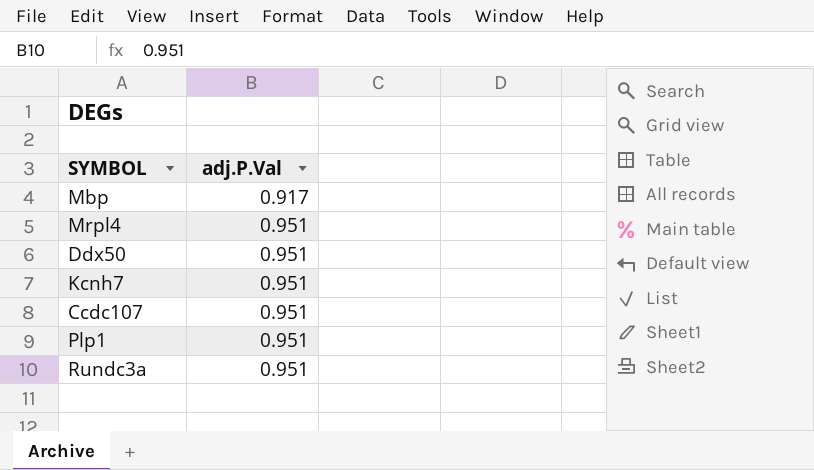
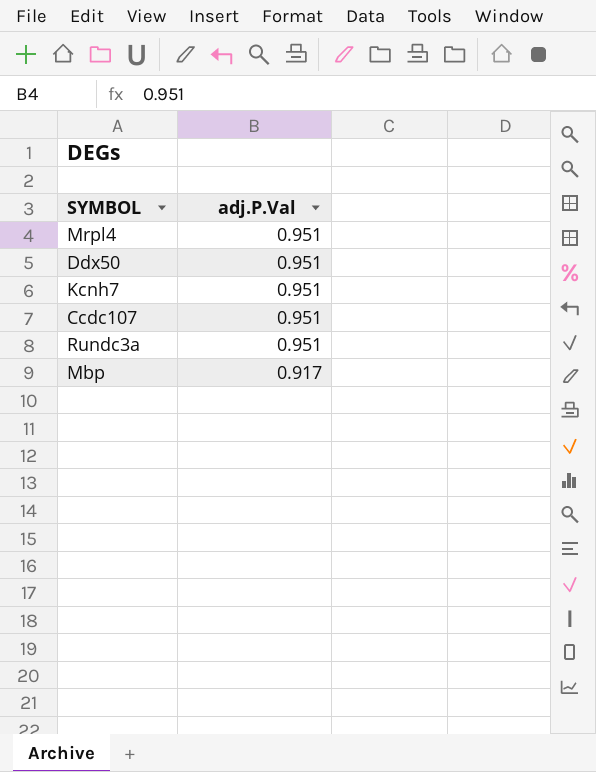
row order: adj.P.Val ascending -> adj.P.Val descending
row Plp1: 0.951 -> none

